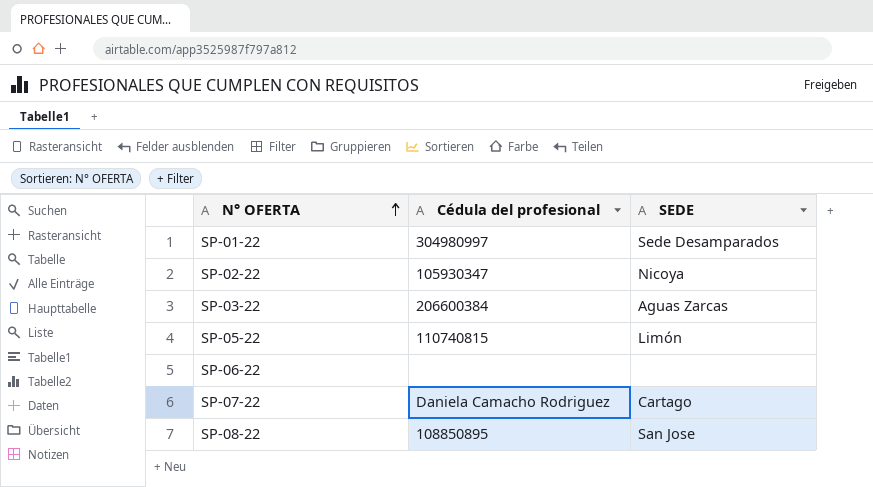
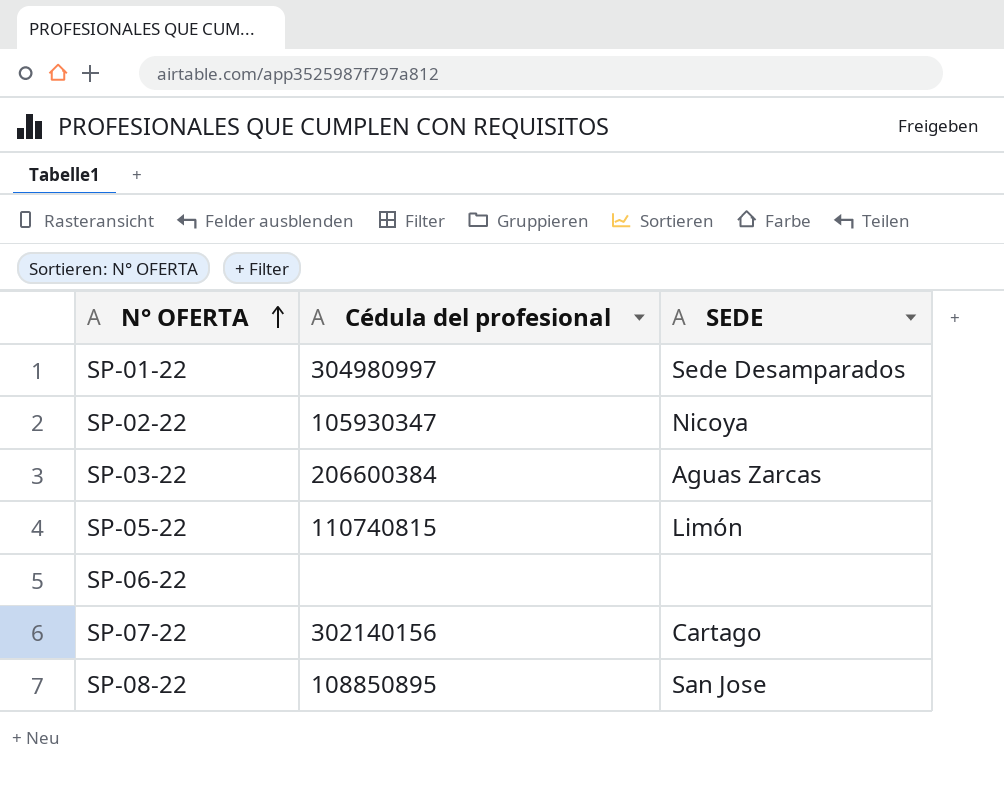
SP-07-22 | Cédula del profesional: Daniela Camacho Rodriguez -> 302140156

